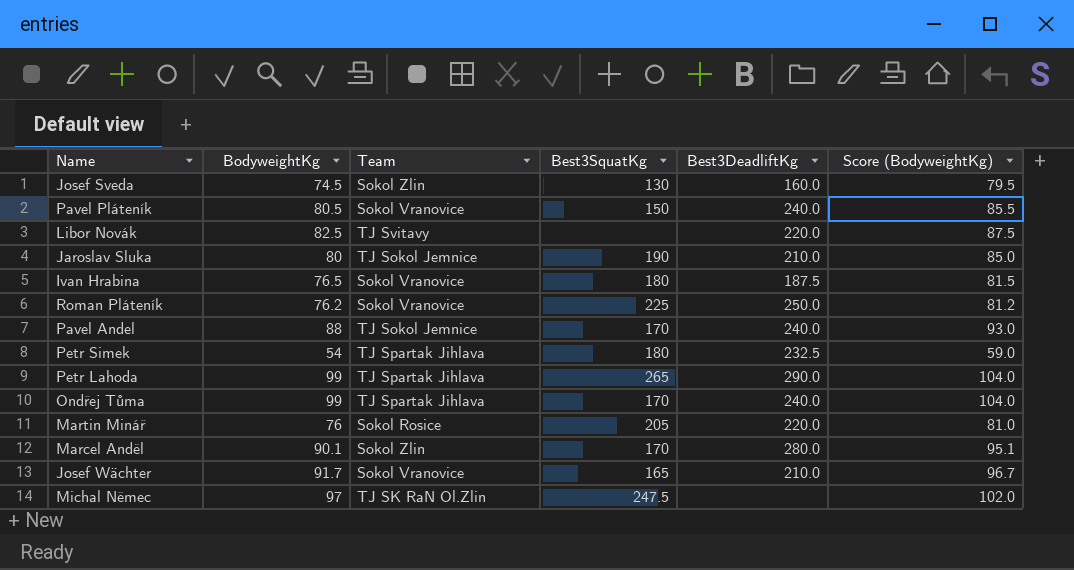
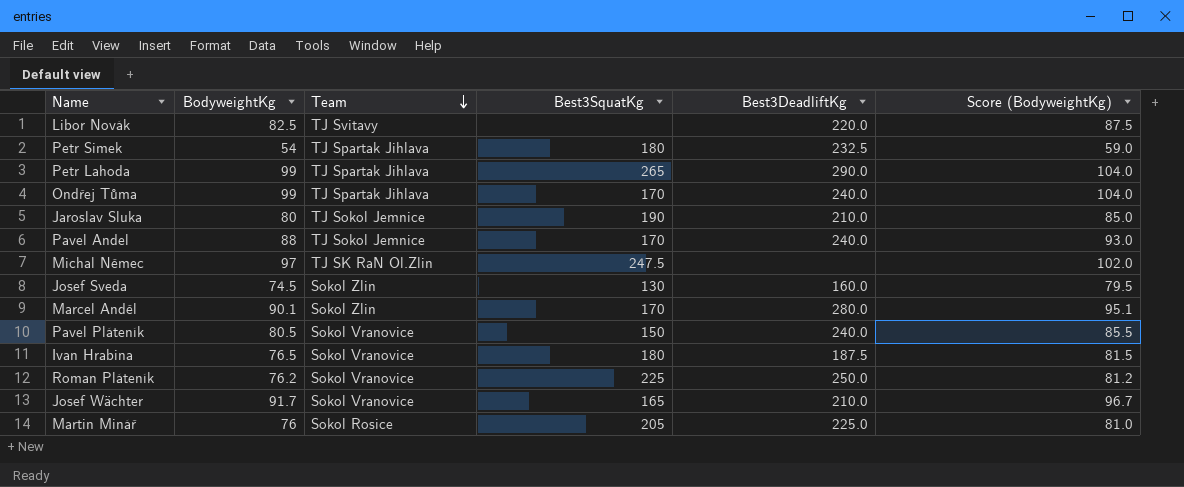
row order: none -> Team descending
Martin Minář | Best3DeadliftKg: 220.0 -> 225.0

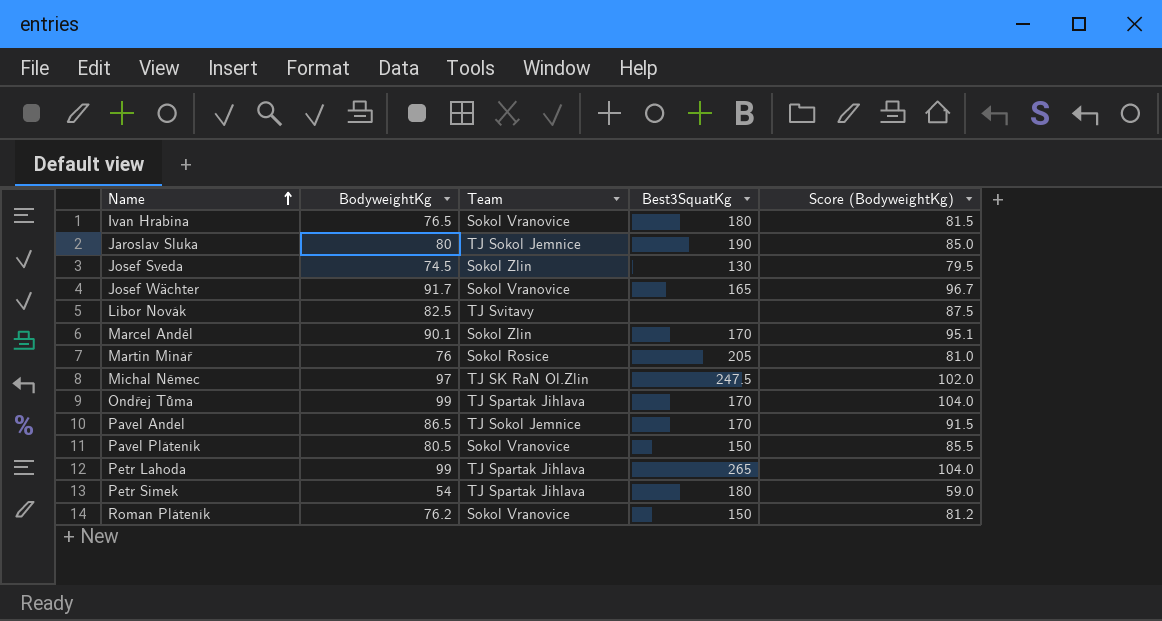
row order: Team descending -> Name ascending
column Best3DeadliftKg | position: 5 -> none
Pavel Andel | BodyweightKg: 88 -> 86.5
Pavel Andel | Score (BodyweightKg): 93.0 -> 91.5
Roman Pláteník | Best3SquatKg: 225 -> 150

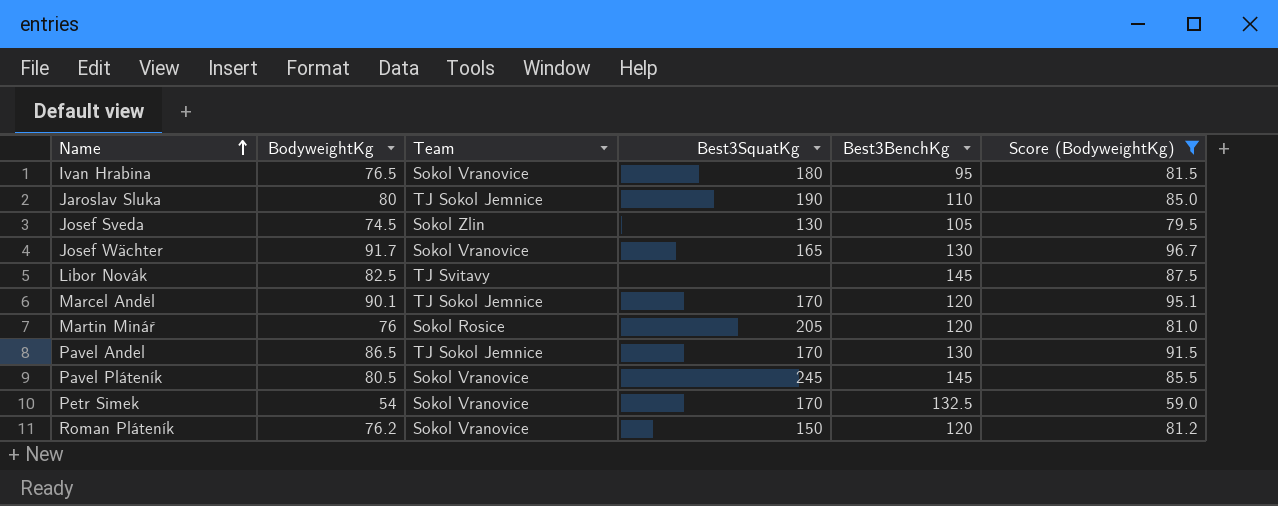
filter: none -> Score (BodyweightKg) <= 96.7
column Best3BenchKg | position: none -> 5
Marcel Anděl | Team: Sokol Zlin -> TJ Sokol Jemnice
Pavel Pláteník | Best3SquatKg: 150 -> 245
Petr Simek | Team: TJ Spartak Jihlava -> Sokol Vranovice
Petr Simek | Best3SquatKg: 180 -> 170

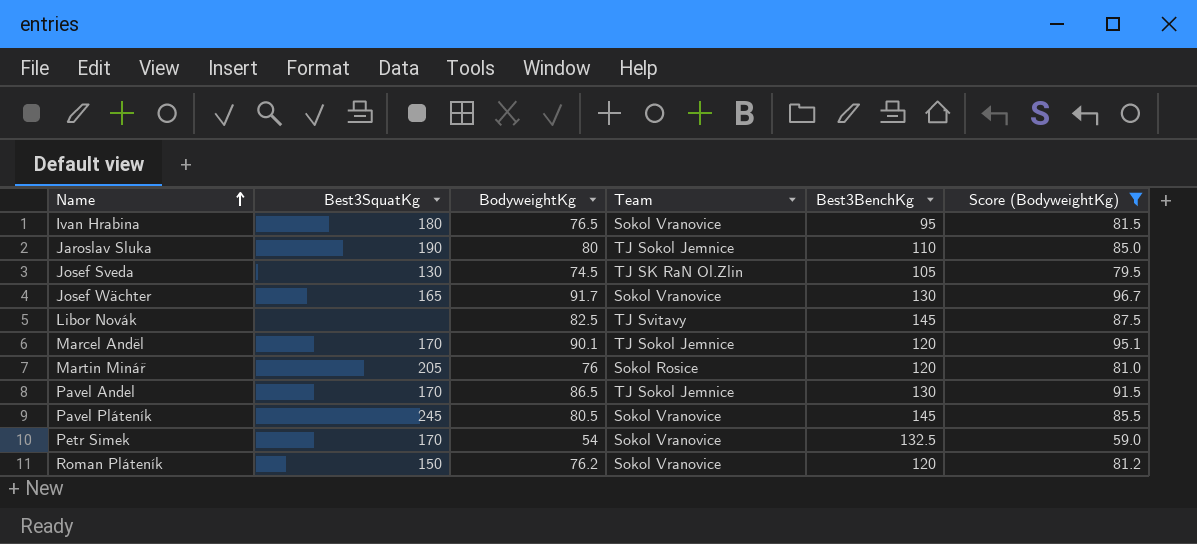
column Best3SquatKg | position: 4 -> 2
Josef Sveda | Team: Sokol Zlin -> TJ SK RaN Ol.Zlin

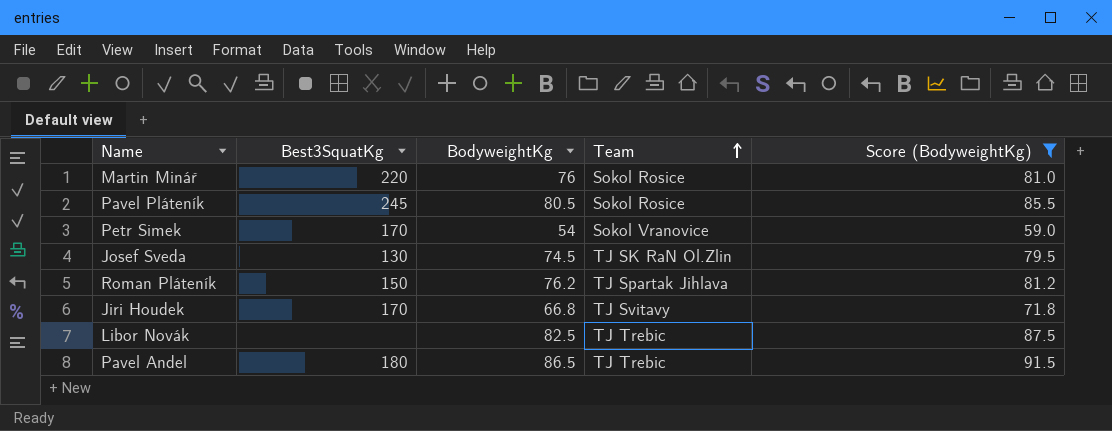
row order: Name ascending -> Team ascending
column Best3BenchKg | position: 5 -> none
row Ivan Hrabina: 180 | 76.5 | Sokol Vranovice | 95 | 81.5 -> none
row Jaroslav Sluka: 190 | 80 | TJ Sokol Jemnice | 110 | 85.0 -> none
row Josef Wächter: 165 | 91.7 | Sokol Vranovice | 130 | 96.7 -> none
row Marcel Anděl: 170 | 90.1 | TJ Sokol Jemnice | 120 | 95.1 -> none
Martin Minář | Best3SquatKg: 205 -> 220
Pavel Pláteník | Team: Sokol Vranovice -> Sokol Rosice
Roman Pláteník | Team: Sokol Vranovice -> TJ Spartak Jihlava
row Jiri Houdek: none -> 170 | 66.8 | TJ Svitavy | 71.8
Libor Novák | Team: TJ Svitavy -> TJ Trebic
Pavel Andel | Best3SquatKg: 170 -> 180
Pavel Andel | Team: TJ Sokol Jemnice -> TJ Trebic

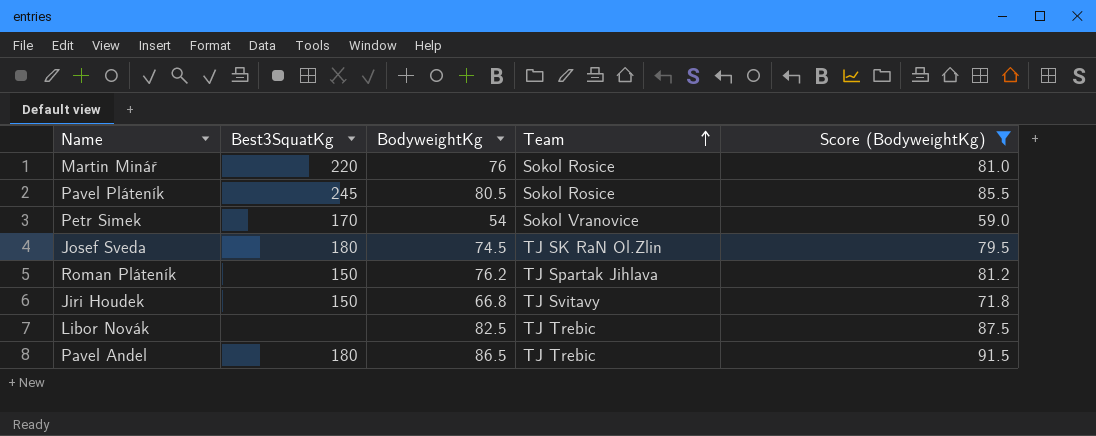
Josef Sveda | Best3SquatKg: 130 -> 180
Jiri Houdek | Best3SquatKg: 170 -> 150

